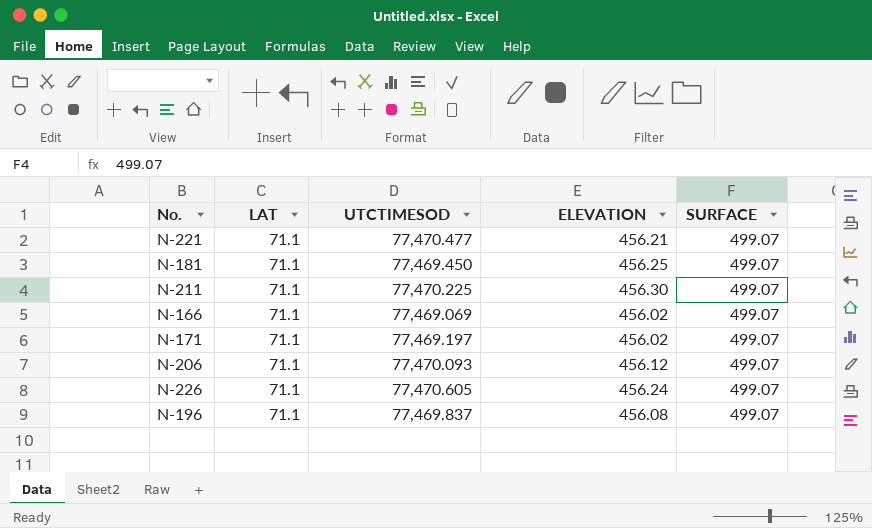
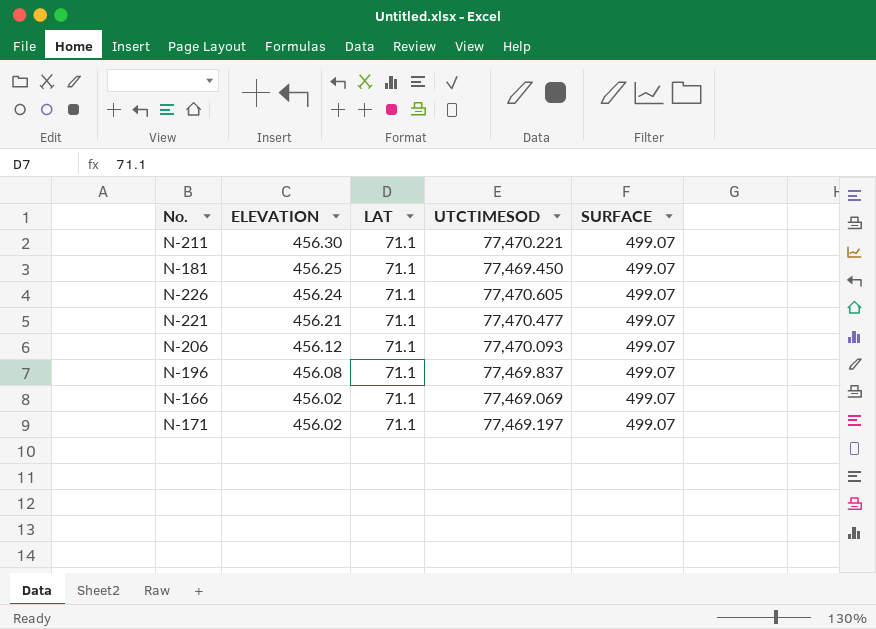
row order: none -> ELEVATION descending
column ELEVATION | position: 4 -> 2
N-211 | UTCTIMESOD: 77,470.225 -> 77,470.221

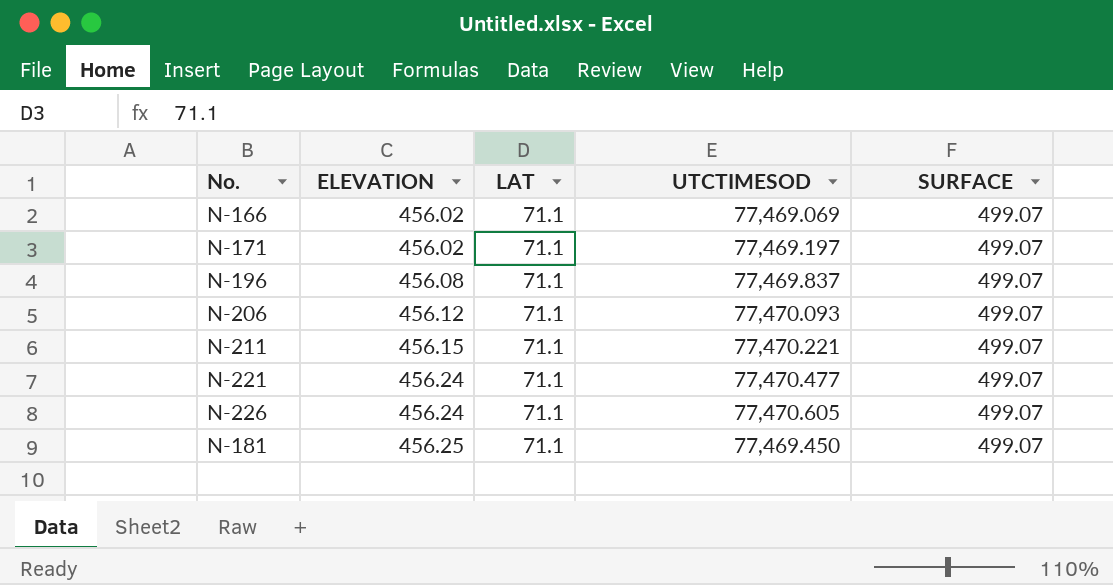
row order: ELEVATION descending -> ELEVATION ascending
N-211 | ELEVATION: 456.30 -> 456.15
N-221 | ELEVATION: 456.21 -> 456.24

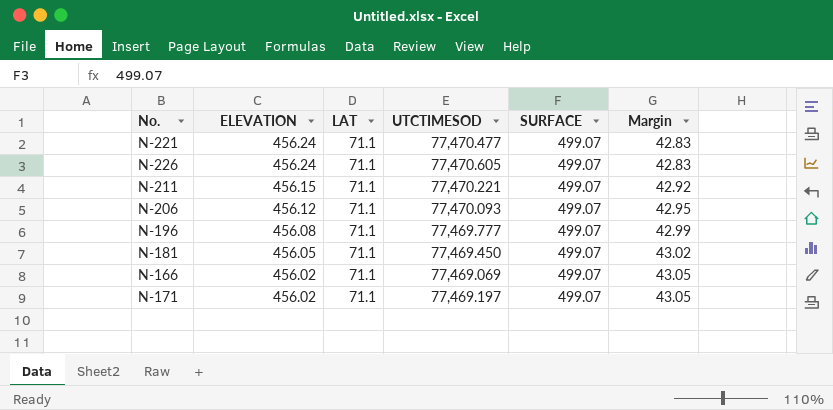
row order: ELEVATION ascending -> ELEVATION descending
column Margin | formula: none -> [SURFACE] - [ELEVATION]
N-196 | UTCTIMESOD: 77,469.837 -> 77,469.777
N-181 | ELEVATION: 456.25 -> 456.05

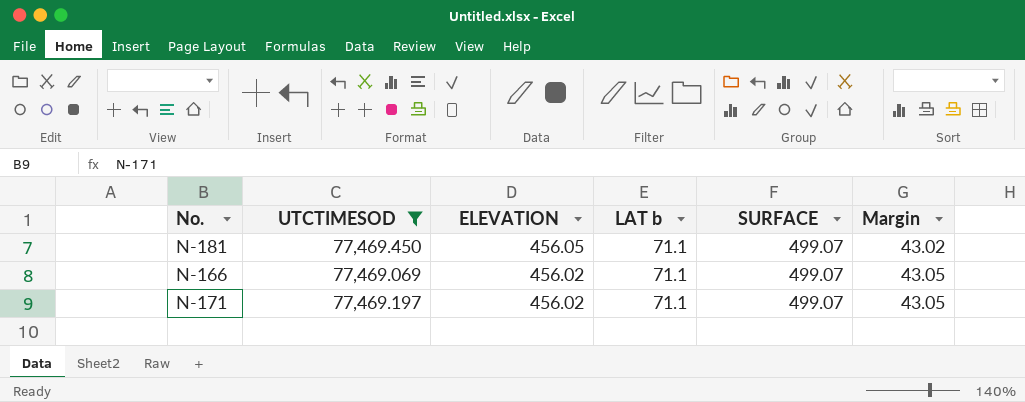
filter: none -> UTCTIMESOD <= 77,469.450
column UTCTIMESOD | position: 4 -> 2
column name: LAT -> LAT b

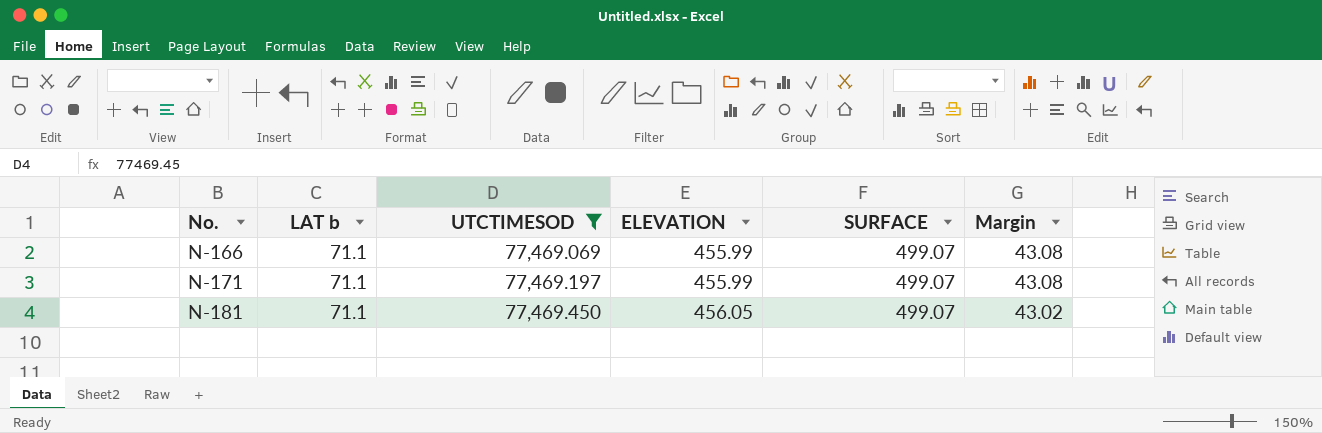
row order: ELEVATION descending -> No. ascending
column LAT b | position: 4 -> 2
N-166 | ELEVATION: 456.02 -> 455.99
N-166 | Margin: 43.05 -> 43.08
N-171 | ELEVATION: 456.02 -> 455.99
N-171 | Margin: 43.05 -> 43.08

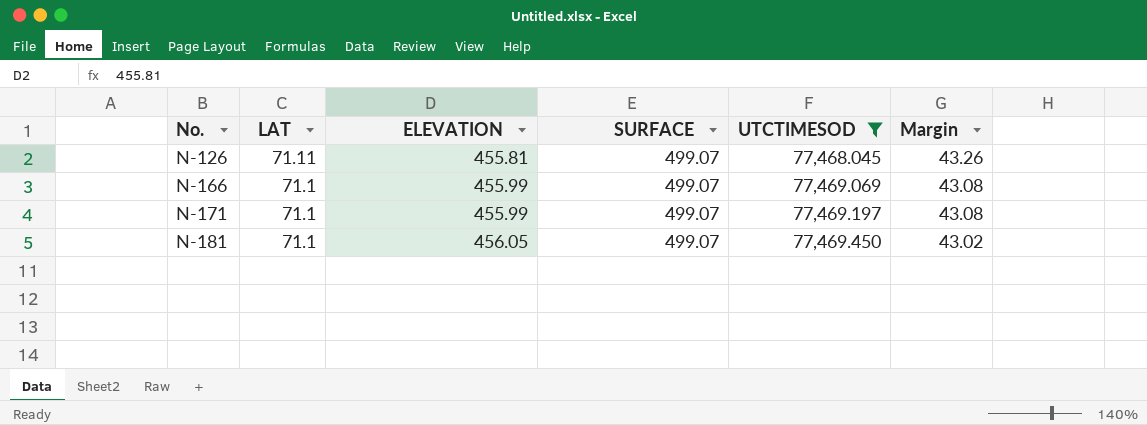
column name: LAT b -> LAT
column UTCTIMESOD | position: 3 -> 5
row N-126: none -> 71.11 | 455.81 | 499.07 | 77,468.045 | 43.26

